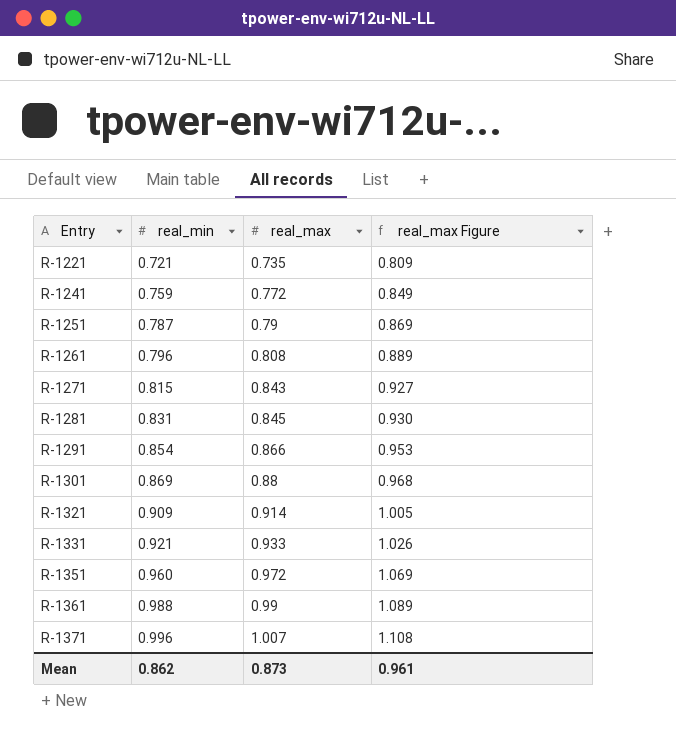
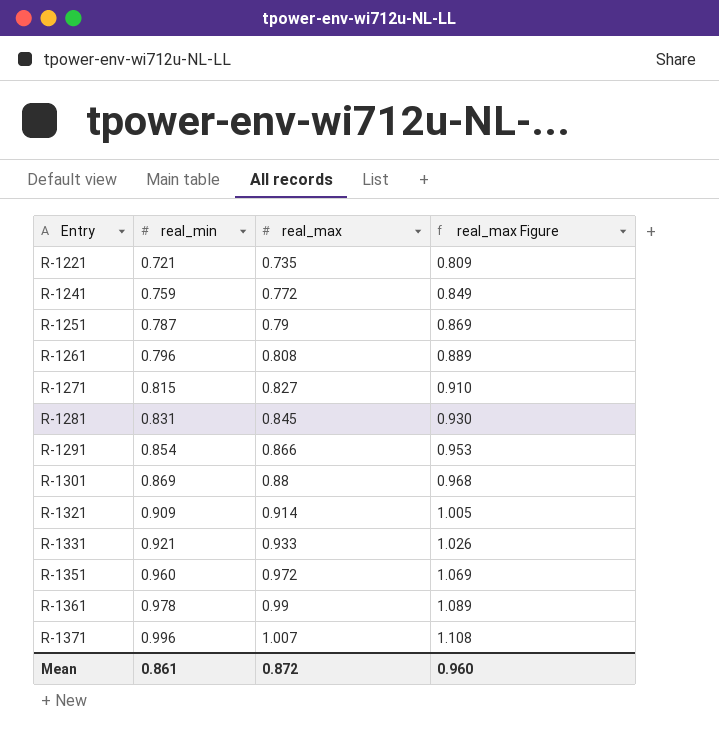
R-1271 | real_max: 0.843 -> 0.827
R-1271 | real_max Figure: 0.927 -> 0.910
R-1361 | real_min: 0.988 -> 0.978
Mean | real_min: 0.862 -> 0.861
Mean | real_max: 0.873 -> 0.872
Mean | real_max Figure: 0.961 -> 0.960

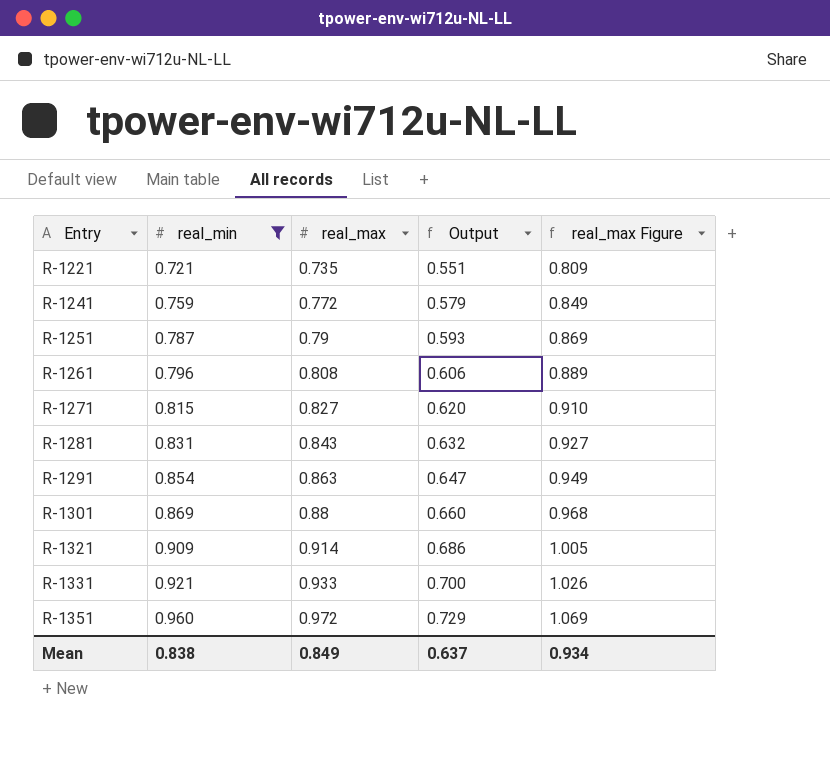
filter: none -> real_min <= 0.960
column Output | formula: none -> [real_max] * 0.75
R-1281 | real_max: 0.845 -> 0.843
R-1281 | real_max Figure: 0.930 -> 0.927
R-1291 | real_max: 0.866 -> 0.863
R-1291 | real_max Figure: 0.953 -> 0.949
Mean | real_min: 0.861 -> 0.838
Mean | real_max: 0.872 -> 0.849
Mean | real_max Figure: 0.960 -> 0.934

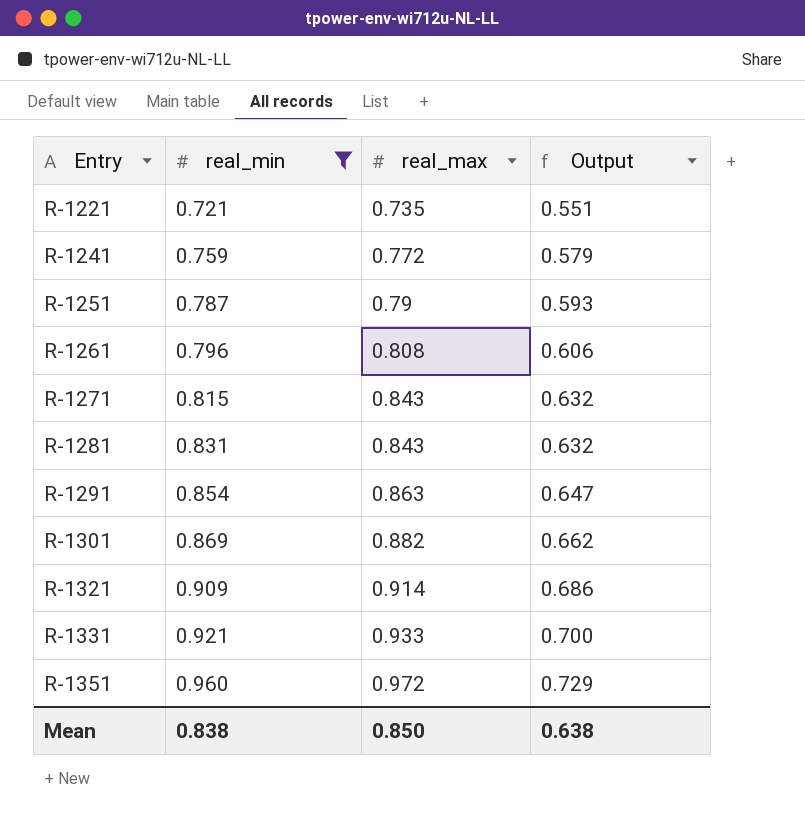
column real_max Figure | formula: [real_max] * 1.1 -> none
R-1271 | real_max: 0.827 -> 0.843
R-1271 | Output: 0.620 -> 0.632
R-1301 | real_max: 0.88 -> 0.882
R-1301 | Output: 0.660 -> 0.662
Mean | real_max: 0.849 -> 0.850
Mean | Output: 0.637 -> 0.638

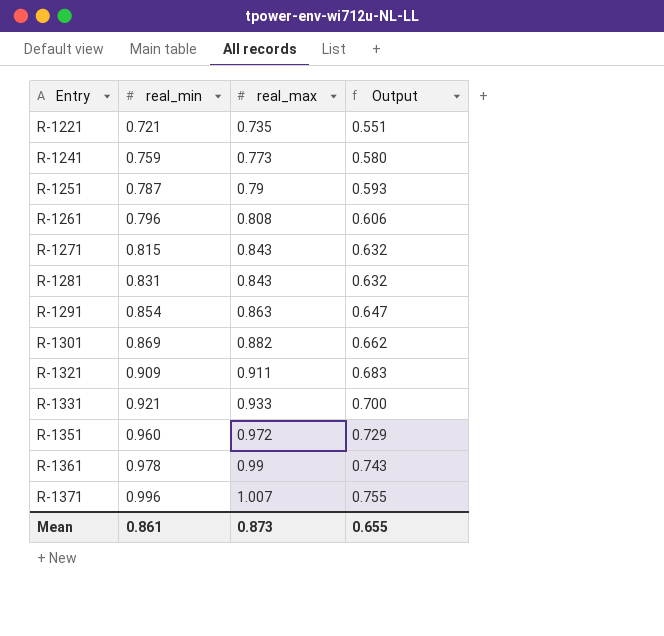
filter: real_min <= 0.960 -> none
R-1241 | real_max: 0.772 -> 0.773
R-1241 | Output: 0.579 -> 0.580
R-1321 | real_max: 0.914 -> 0.911
R-1321 | Output: 0.686 -> 0.683
Mean | real_min: 0.838 -> 0.861
Mean | real_max: 0.850 -> 0.873
Mean | Output: 0.638 -> 0.655

